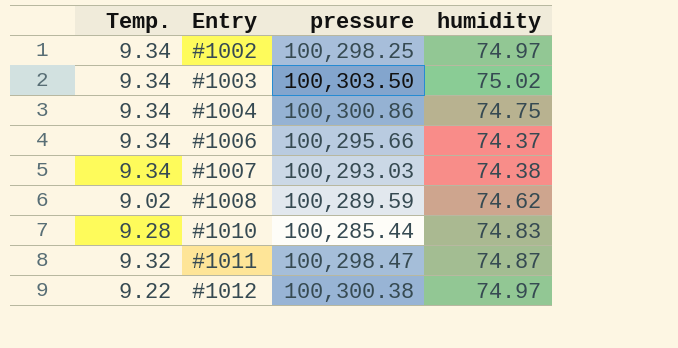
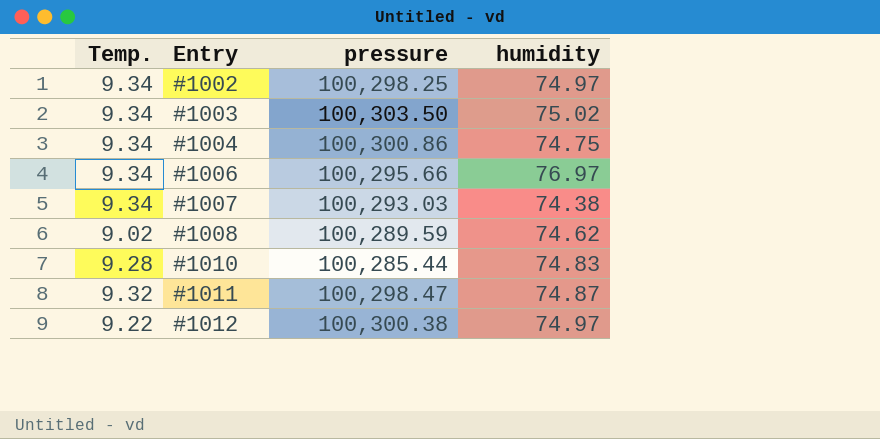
#1006 | humidity: 74.37 -> 76.97

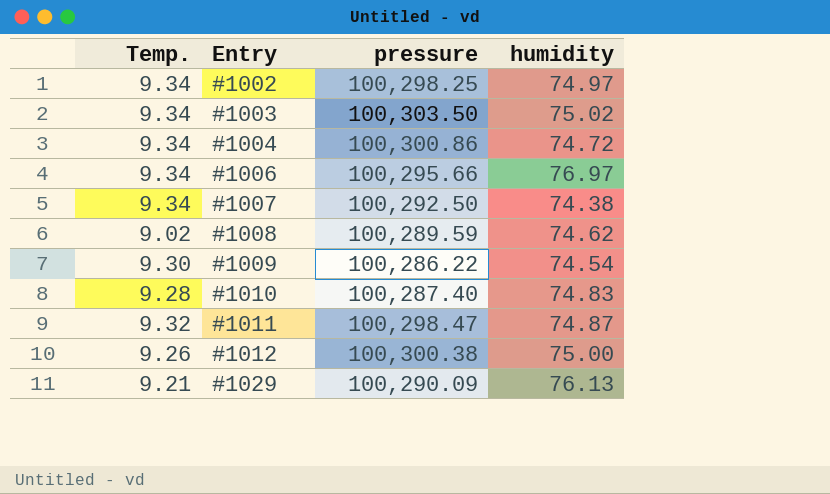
#1004 | humidity: 74.75 -> 74.72
#1007 | pressure: 100,293.03 -> 100,292.50
row #1009: none -> 9.30 | 100,286.22 | 74.54
#1010 | pressure: 100,285.44 -> 100,287.40
#1012 | Temp.: 9.22 -> 9.26
#1012 | humidity: 74.97 -> 75.00
row #1029: none -> 9.21 | 100,290.09 | 76.13

